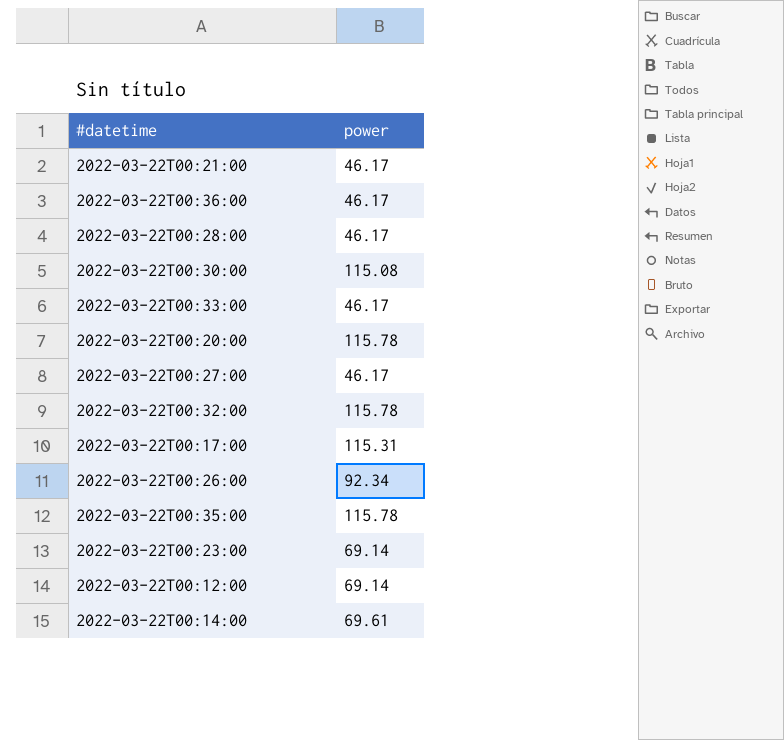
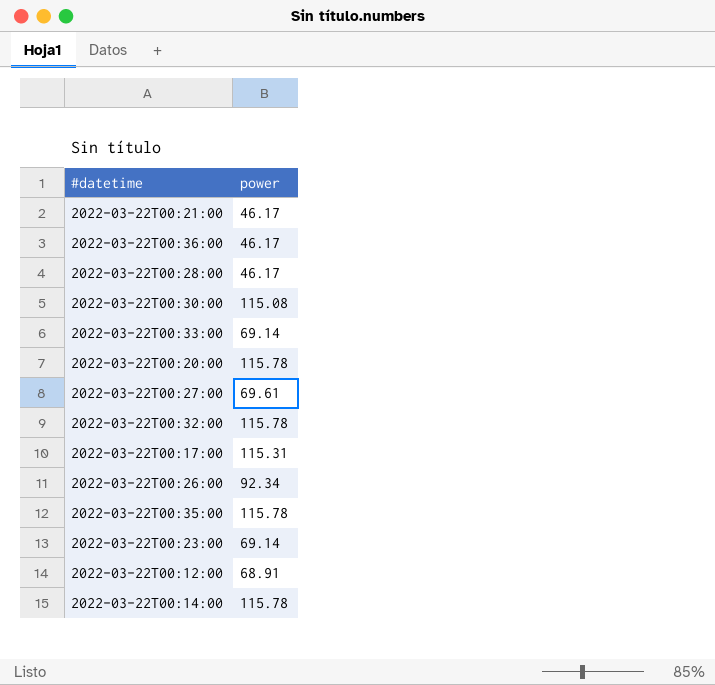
2022-03-22T00:33:00 | power: 46.17 -> 69.14
2022-03-22T00:27:00 | power: 46.17 -> 69.61
2022-03-22T00:12:00 | power: 69.14 -> 68.91
2022-03-22T00:14:00 | power: 69.61 -> 115.78

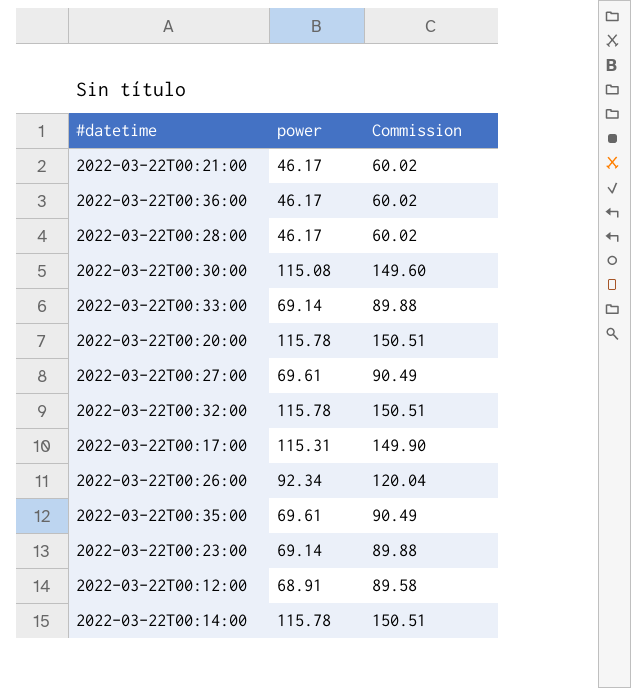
column Commission | formula: none -> [power] * 1.3
2022-03-22T00:35:00 | power: 115.78 -> 69.61

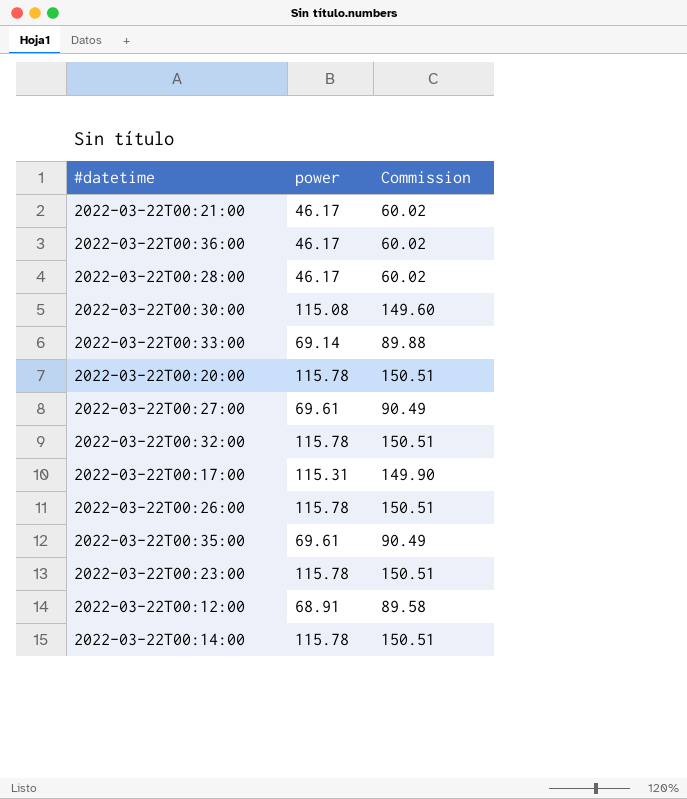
2022-03-22T00:26:00 | power: 92.34 -> 115.78
2022-03-22T00:26:00 | Commission: 120.04 -> 150.51
2022-03-22T00:23:00 | power: 69.14 -> 115.78
2022-03-22T00:23:00 | Commission: 89.88 -> 150.51

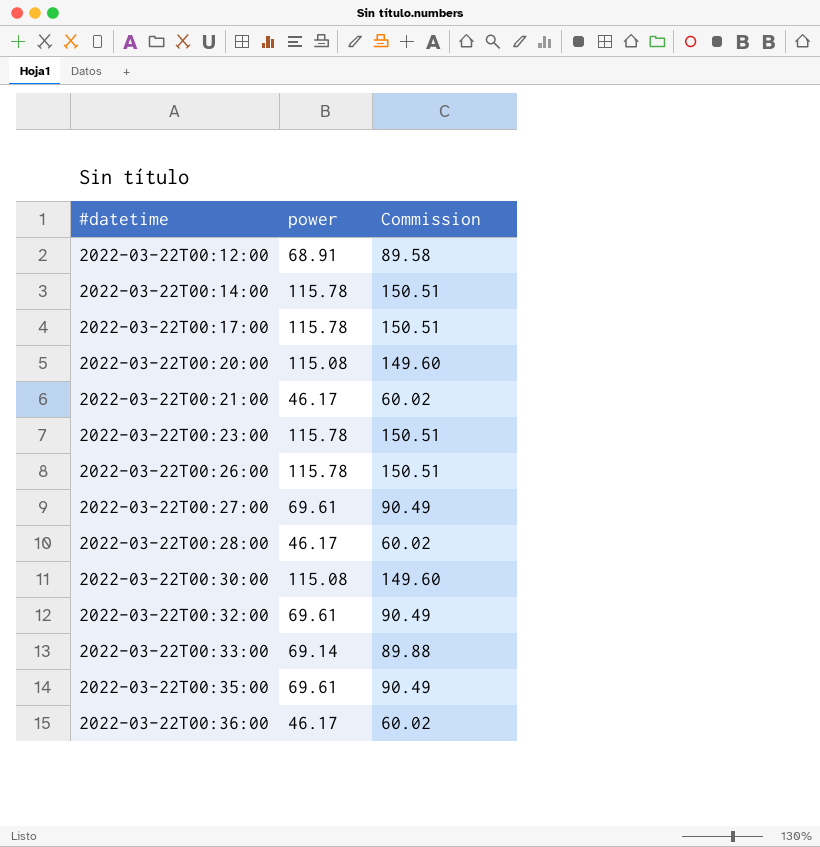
row order: none -> #datetime ascending
2022-03-22T00:17:00 | power: 115.31 -> 115.78
2022-03-22T00:17:00 | Commission: 149.90 -> 150.51
2022-03-22T00:20:00 | power: 115.78 -> 115.08
2022-03-22T00:20:00 | Commission: 150.51 -> 149.60
2022-03-22T00:32:00 | power: 115.78 -> 69.61
2022-03-22T00:32:00 | Commission: 150.51 -> 90.49

